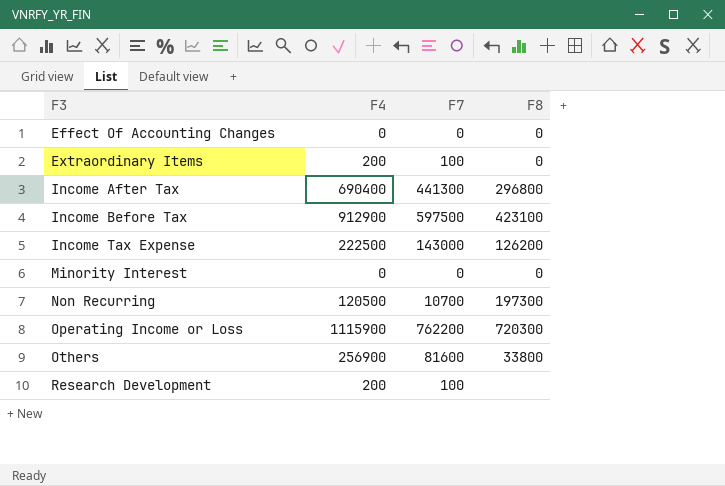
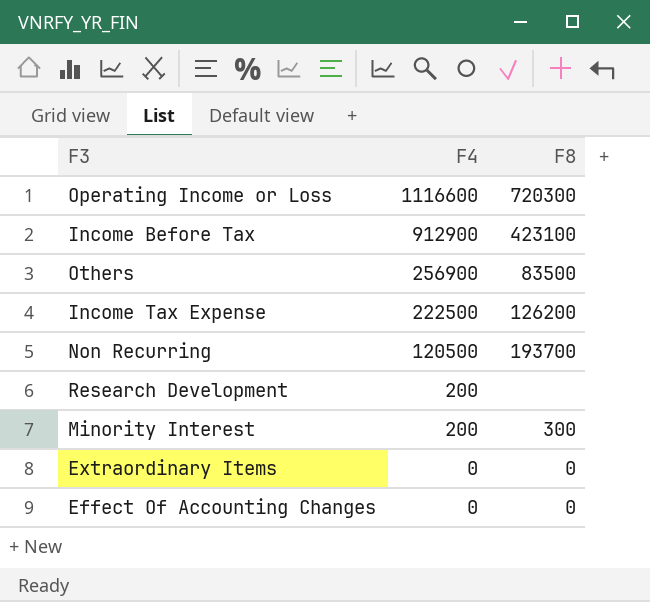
row order: F3 ascending -> F4 descending
column F7 | position: 3 -> none
row Income After Tax: 690400 | 441300 | 296800 -> none
Operating Income or Loss | F4: 1115900 -> 1116600
Others | F8: 33800 -> 83500
Non Recurring | F8: 197300 -> 193700
Minority Interest | F4: 0 -> 200
Minority Interest | F8: 0 -> 300
Extraordinary Items | F4: 200 -> 0

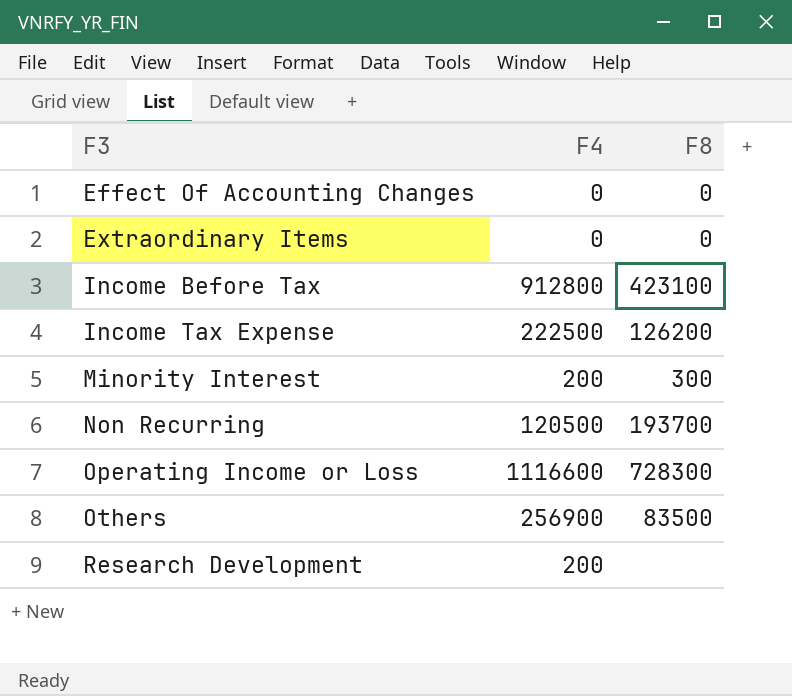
row order: F4 descending -> F3 ascending
Income Before Tax | F4: 912900 -> 912800
Operating Income or Loss | F8: 720300 -> 728300

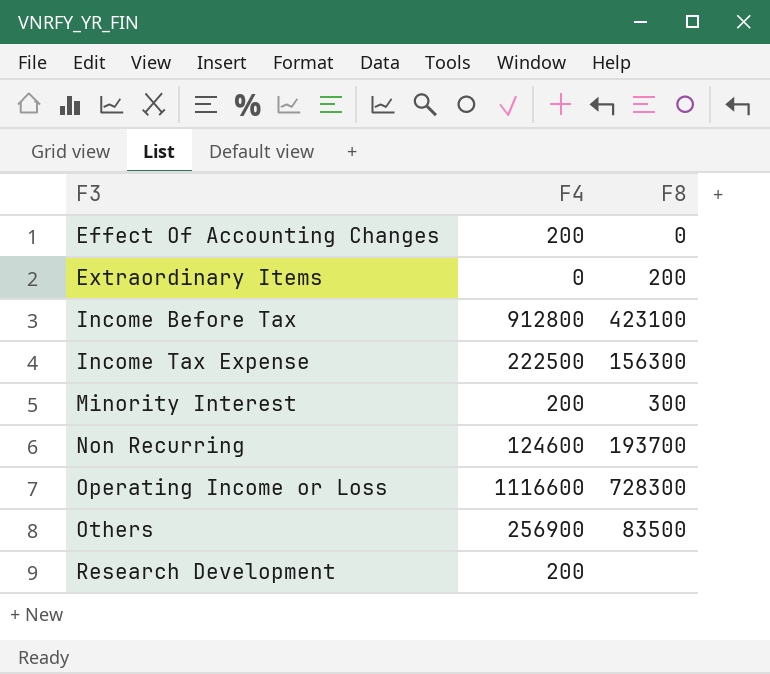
Effect Of Accounting Changes | F4: 0 -> 200
Extraordinary Items | F8: 0 -> 200
Income Tax Expense | F8: 126200 -> 156300
Non Recurring | F4: 120500 -> 124600

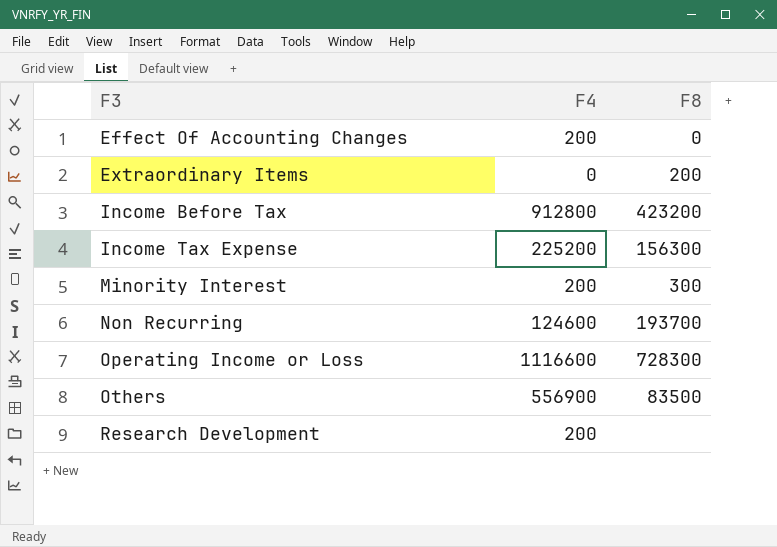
Income Before Tax | F8: 423100 -> 423200
Income Tax Expense | F4: 222500 -> 225200
Others | F4: 256900 -> 556900

